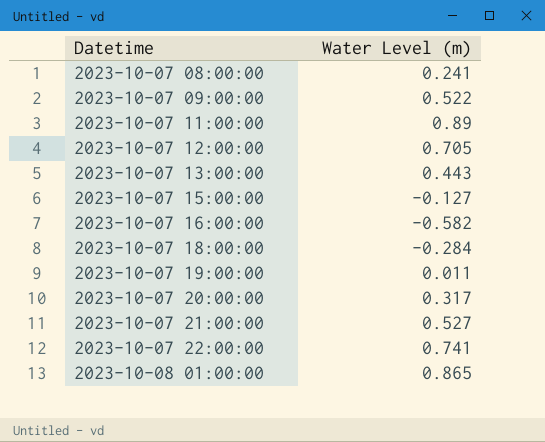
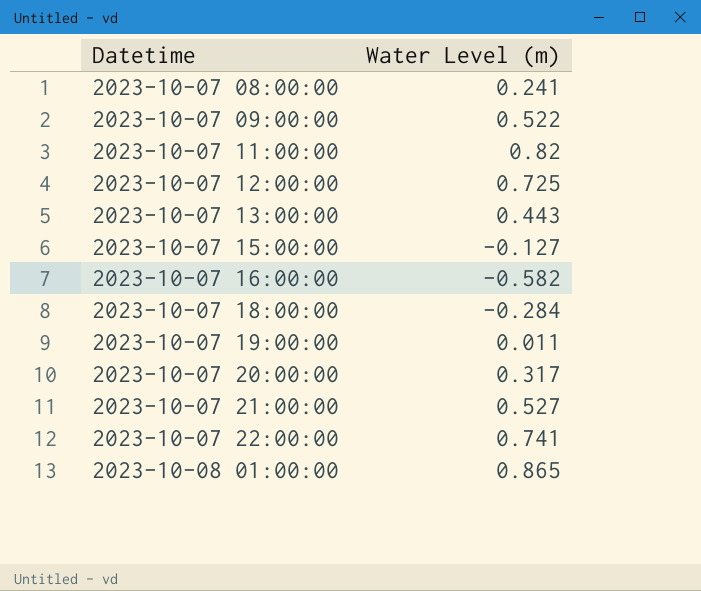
2023-10-07 11:00:00 | Water Level (m): 0.89 -> 0.82
2023-10-07 12:00:00 | Water Level (m): 0.705 -> 0.725

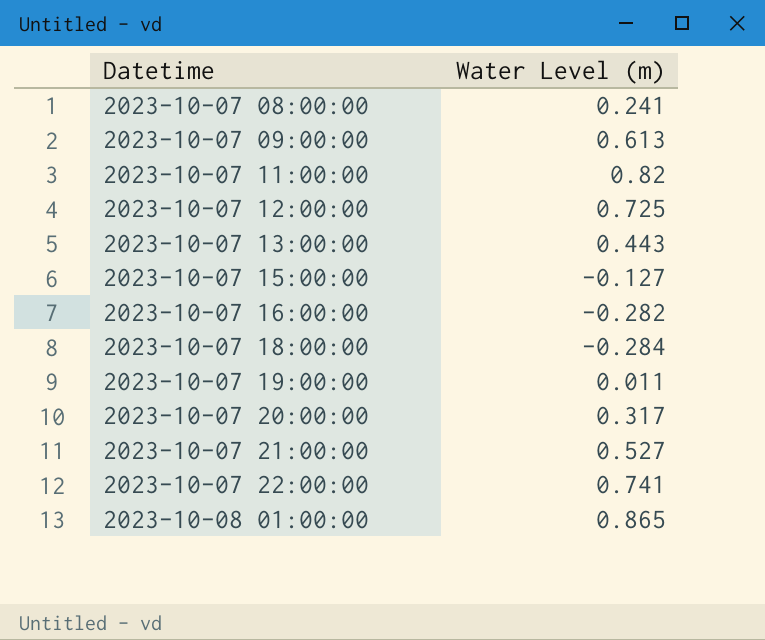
2023-10-07 09:00:00 | Water Level (m): 0.522 -> 0.613
2023-10-07 16:00:00 | Water Level (m): -0.582 -> -0.282

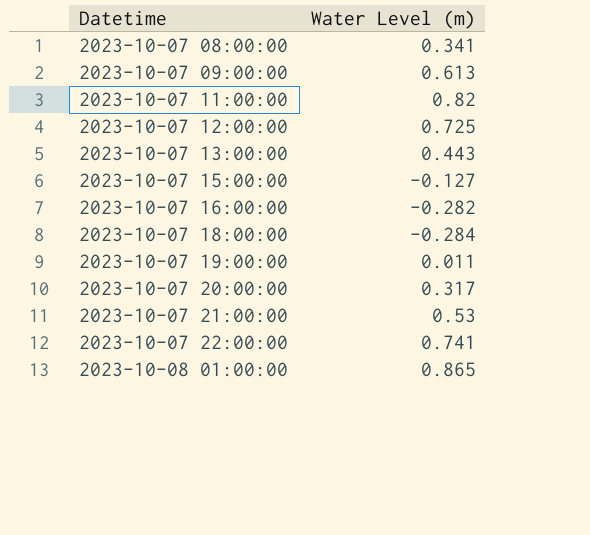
2023-10-07 08:00:00 | Water Level (m): 0.241 -> 0.341
2023-10-07 21:00:00 | Water Level (m): 0.527 -> 0.53

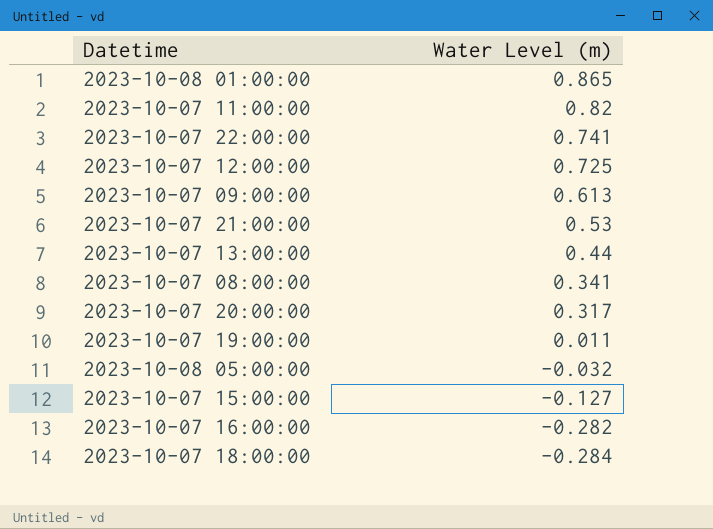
row order: Datetime ascending -> Water Level (m) descending
2023-10-07 13:00:00 | Water Level (m): 0.443 -> 0.44
row 2023-10-08 05:00:00: none -> -0.032

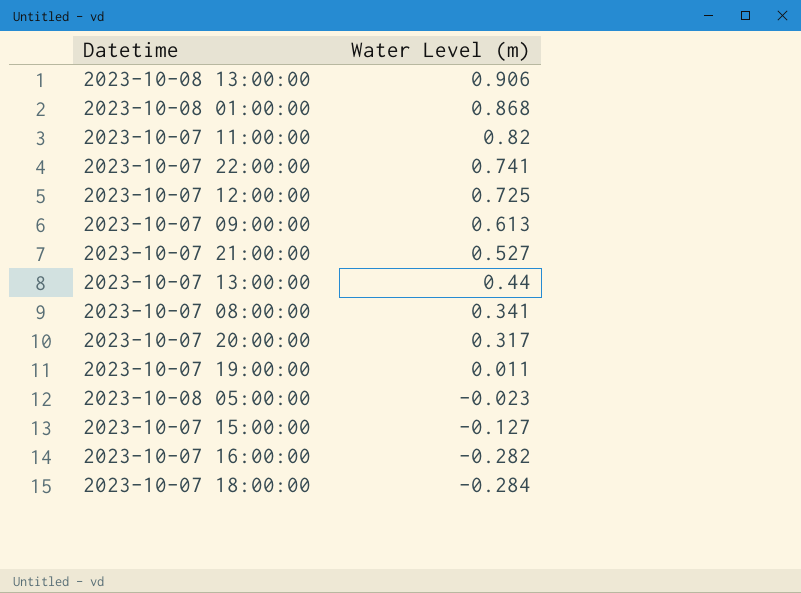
row 2023-10-08 13:00:00: none -> 0.906
2023-10-08 01:00:00 | Water Level (m): 0.865 -> 0.868
2023-10-07 21:00:00 | Water Level (m): 0.53 -> 0.527
2023-10-08 05:00:00 | Water Level (m): -0.032 -> -0.023

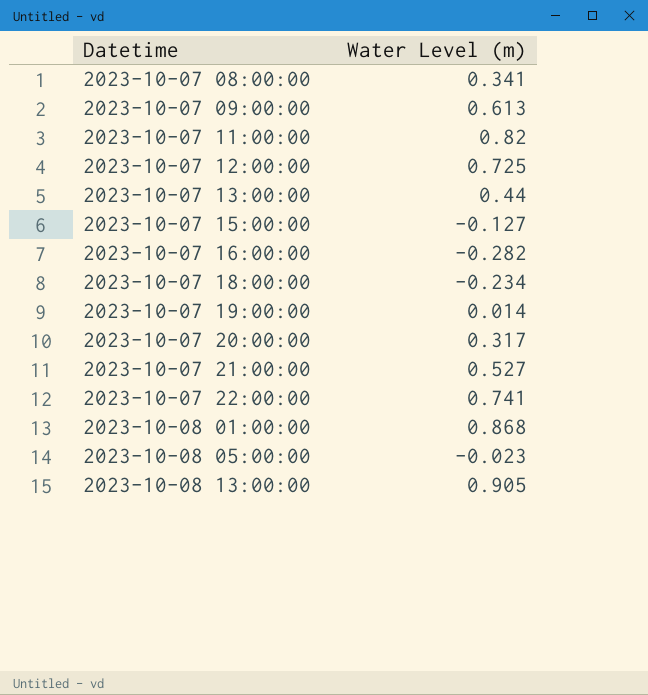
row order: Water Level (m) descending -> Datetime ascending
2023-10-07 18:00:00 | Water Level (m): -0.284 -> -0.234
2023-10-07 19:00:00 | Water Level (m): 0.011 -> 0.014
2023-10-08 13:00:00 | Water Level (m): 0.906 -> 0.905

